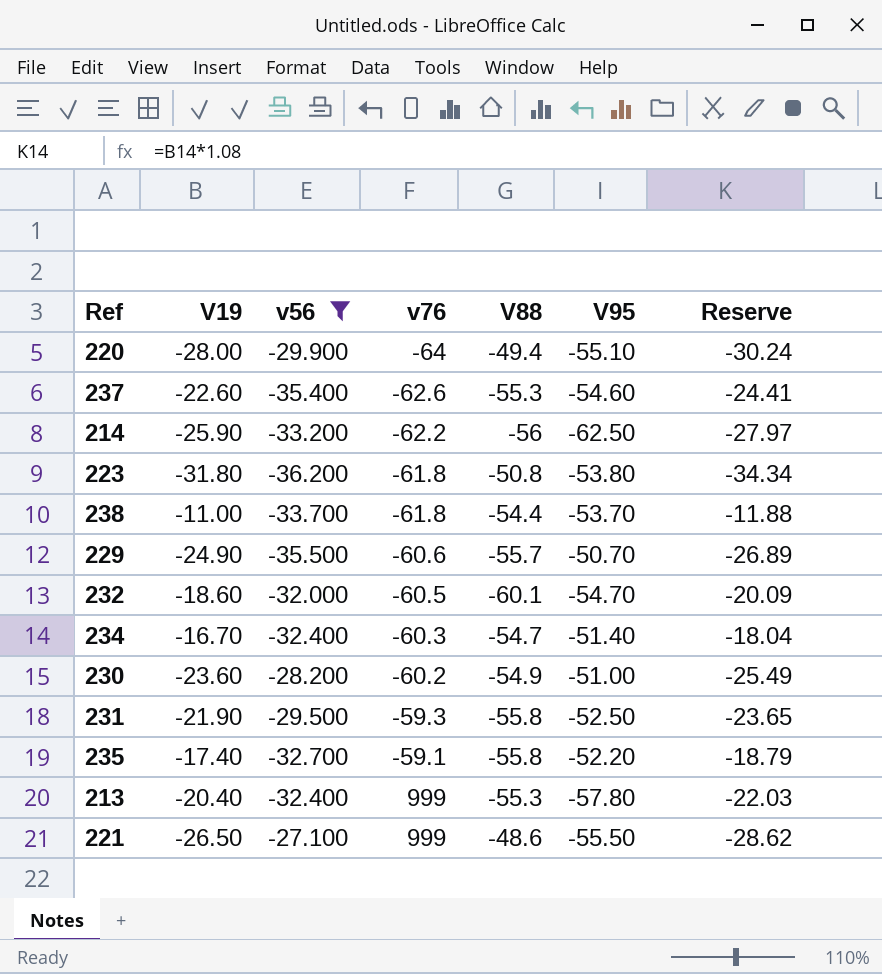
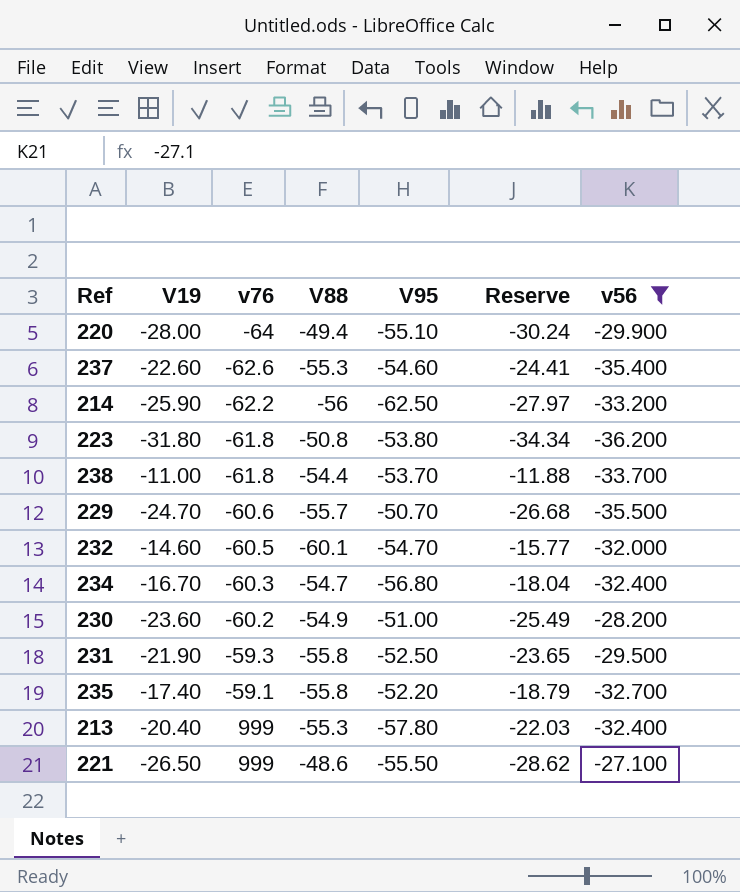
column v56 | position: 3 -> 7
229 | V19: -24.90 -> -24.70
229 | Reserve: -26.89 -> -26.68
232 | V19: -18.60 -> -14.60
232 | Reserve: -20.09 -> -15.77
234 | V95: -51.40 -> -56.80

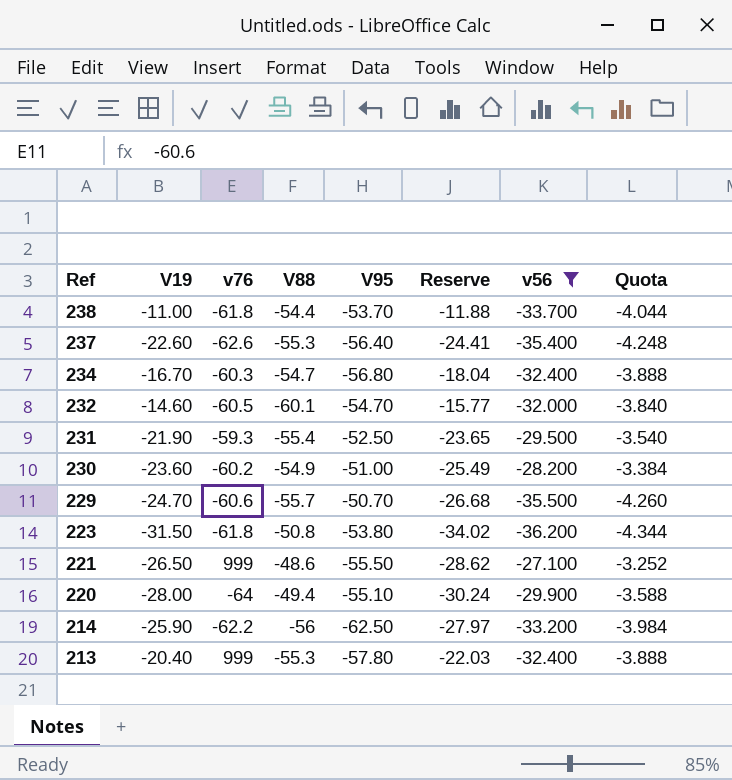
row order: v76 ascending -> Ref descending
column Quota | formula: none -> [v56] * 0.12
row 235: -17.40 | -59.1 | -55.8 | -52.20 | -18.79 | -32.700 -> none
237 | V95: -54.60 -> -56.40
231 | V88: -55.8 -> -55.4
223 | V19: -31.80 -> -31.50
223 | Reserve: -34.34 -> -34.02

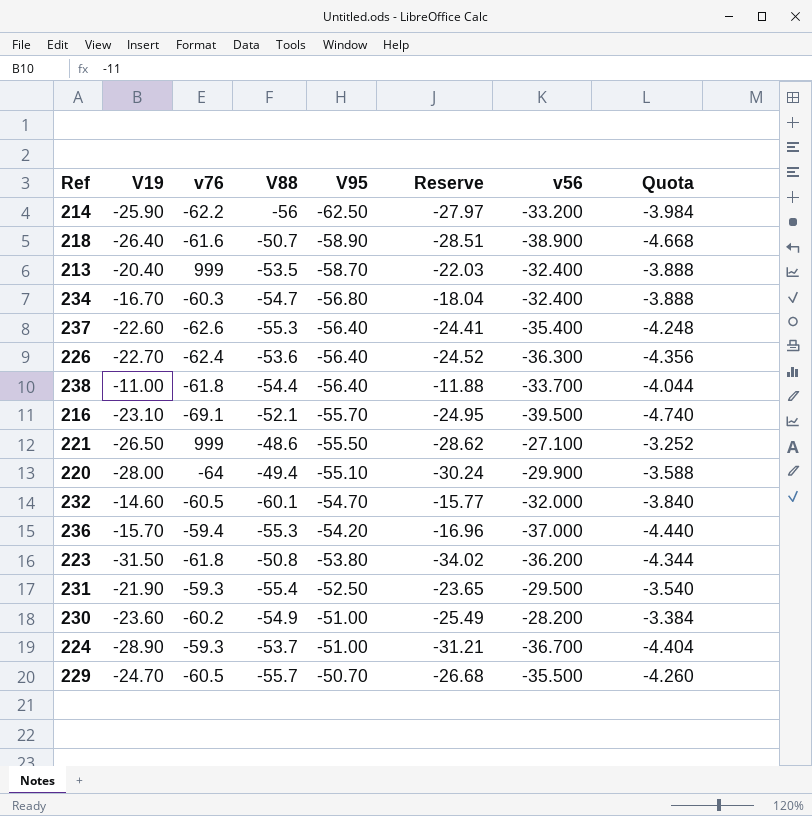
filter: v56 >= -36.200 -> none
row order: Ref descending -> V95 ascending
213 | V88: -55.3 -> -53.5
213 | V95: -57.80 -> -58.70
238 | V95: -53.70 -> -56.40
229 | v76: -60.6 -> -60.5

